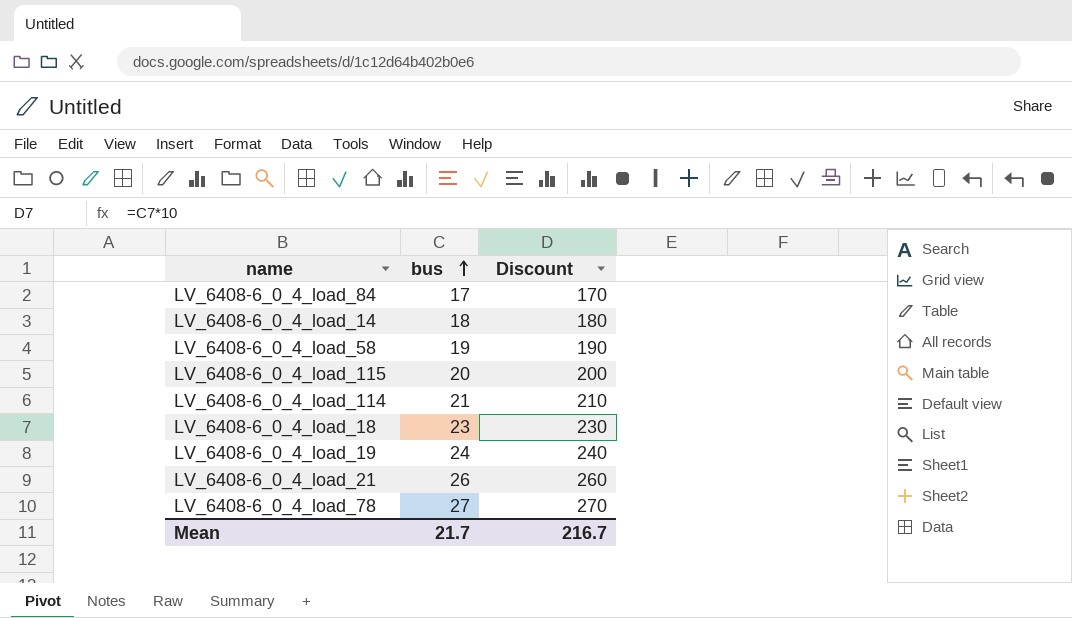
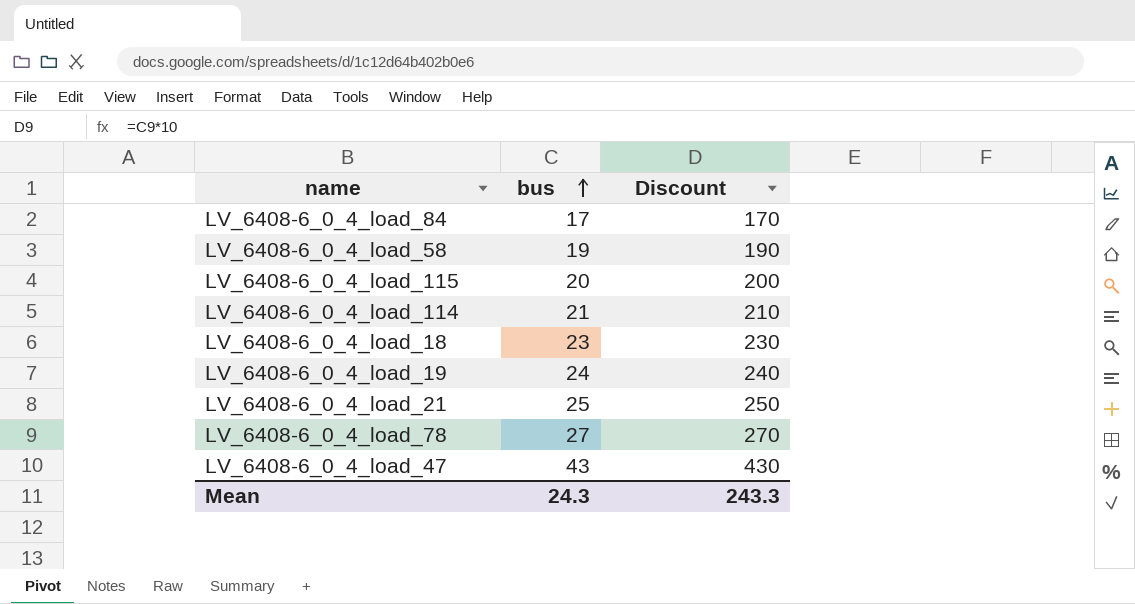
row LV_6408-6_0_4_load_14: 18 | 180 -> none
LV_6408-6_0_4_load_21 | bus: 26 -> 25
LV_6408-6_0_4_load_21 | Discount: 260 -> 250
row LV_6408-6_0_4_load_47: none -> 43 | 430
Mean | bus: 21.7 -> 24.3
Mean | Discount: 216.7 -> 243.3

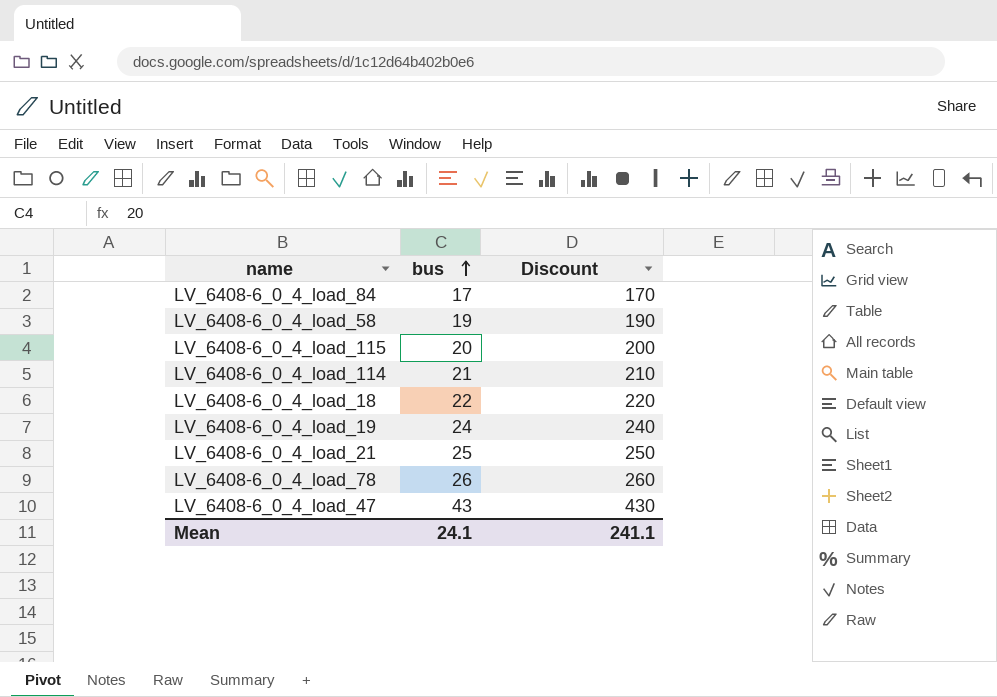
LV_6408-6_0_4_load_18 | bus: 23 -> 22
LV_6408-6_0_4_load_18 | Discount: 230 -> 220
LV_6408-6_0_4_load_78 | bus: 27 -> 26
LV_6408-6_0_4_load_78 | Discount: 270 -> 260
Mean | bus: 24.3 -> 24.1
Mean | Discount: 243.3 -> 241.1

